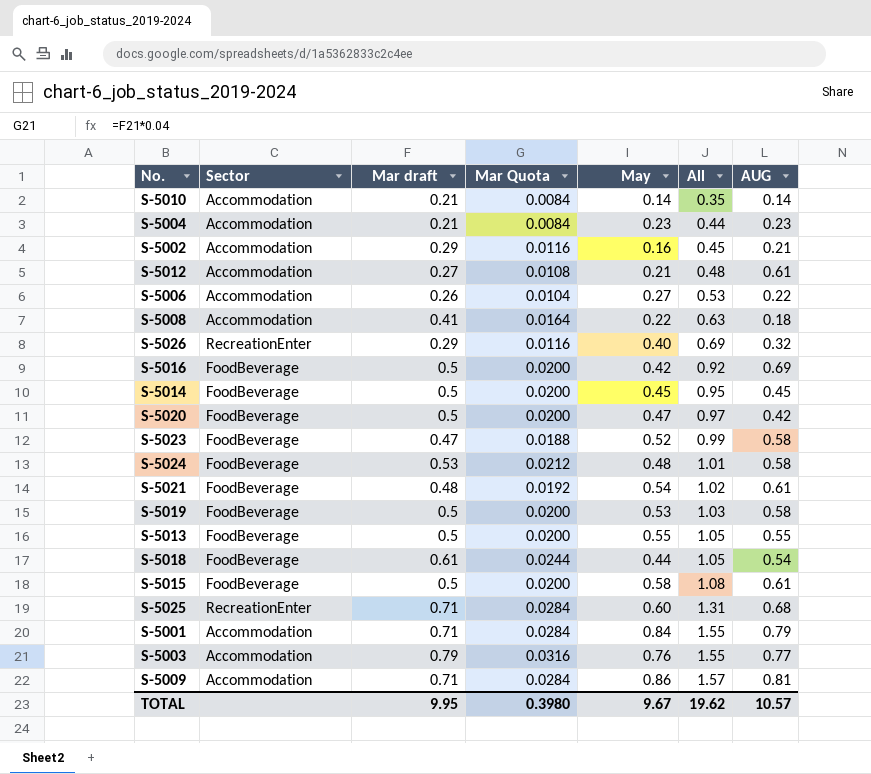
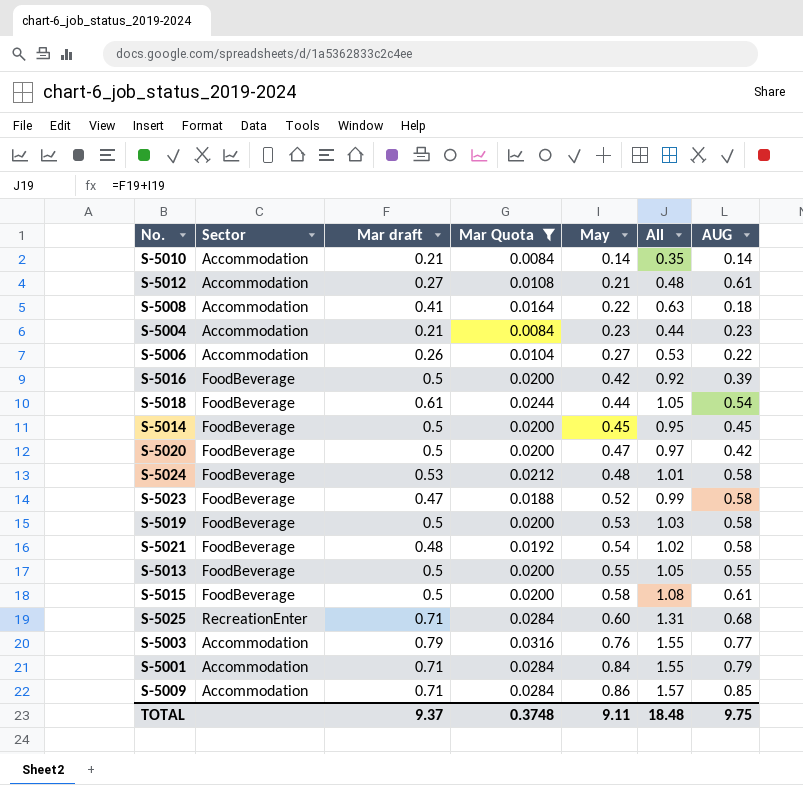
filter: none -> Mar Quota != 0.0116
row order: All ascending -> May ascending
S-5016 | AUG: 0.69 -> 0.39
S-5021 | AUG: 0.61 -> 0.58
S-5009 | AUG: 0.81 -> 0.85
TOTAL | Mar draft: 9.95 -> 9.37
TOTAL | Mar Quota: 0.3980 -> 0.3748
TOTAL | May: 9.67 -> 9.11
TOTAL | All: 19.62 -> 18.48
TOTAL | AUG: 10.57 -> 9.75

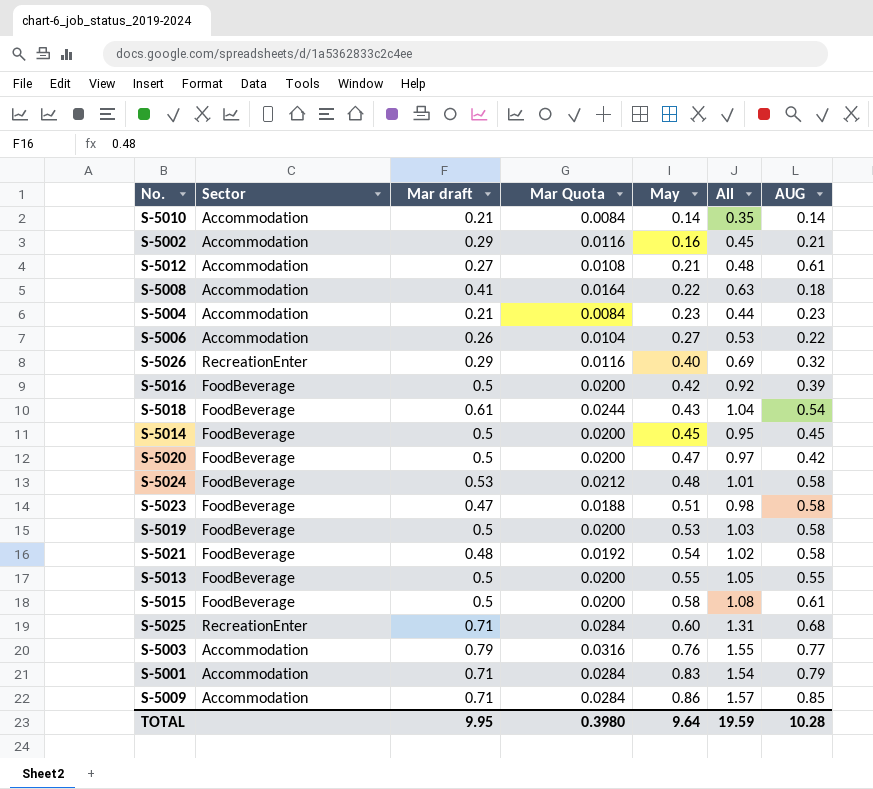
filter: Mar Quota != 0.0116 -> none
S-5018 | May: 0.44 -> 0.43
S-5018 | All: 1.05 -> 1.04
S-5023 | May: 0.52 -> 0.51
S-5023 | All: 0.99 -> 0.98
S-5001 | May: 0.84 -> 0.83
S-5001 | All: 1.55 -> 1.54
TOTAL | Mar draft: 9.37 -> 9.95
TOTAL | Mar Quota: 0.3748 -> 0.3980
TOTAL | May: 9.11 -> 9.64
TOTAL | All: 18.48 -> 19.59
TOTAL | AUG: 9.75 -> 10.28

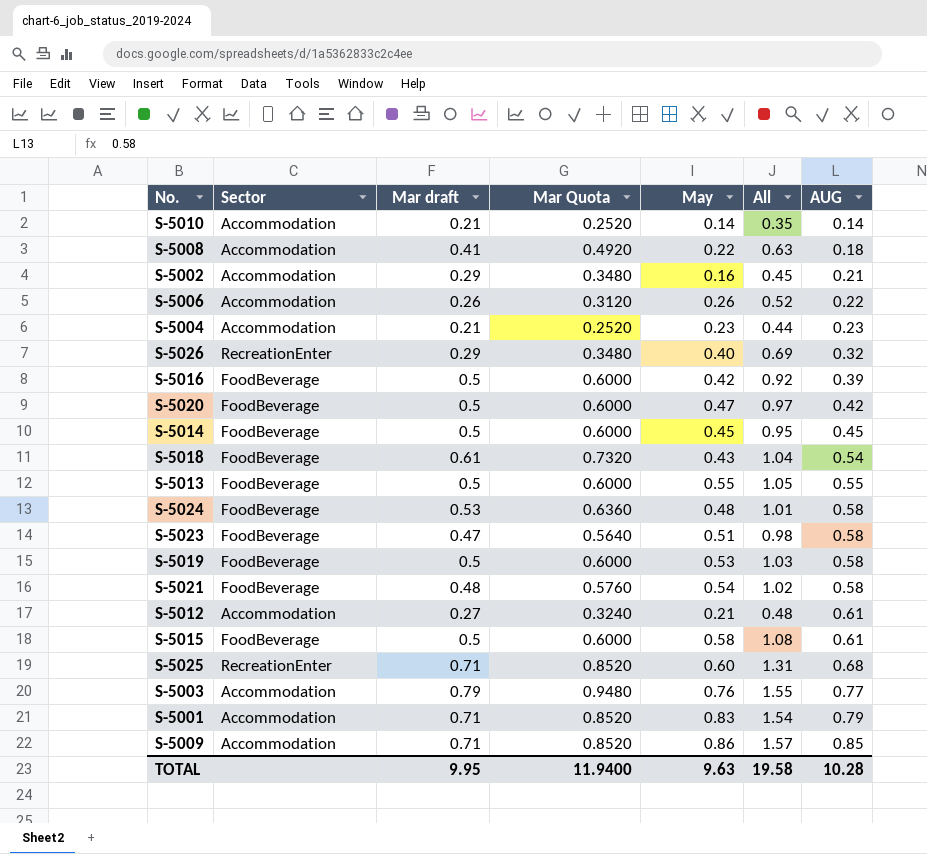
row order: May ascending -> AUG ascending
column Mar Quota | formula: [Mar draft] * 0.04 -> [Mar draft] * 1.2
S-5006 | May: 0.27 -> 0.26
S-5006 | All: 0.53 -> 0.52
TOTAL | Mar Quota: 0.3980 -> 11.9400
TOTAL | May: 9.64 -> 9.63
TOTAL | All: 19.59 -> 19.58

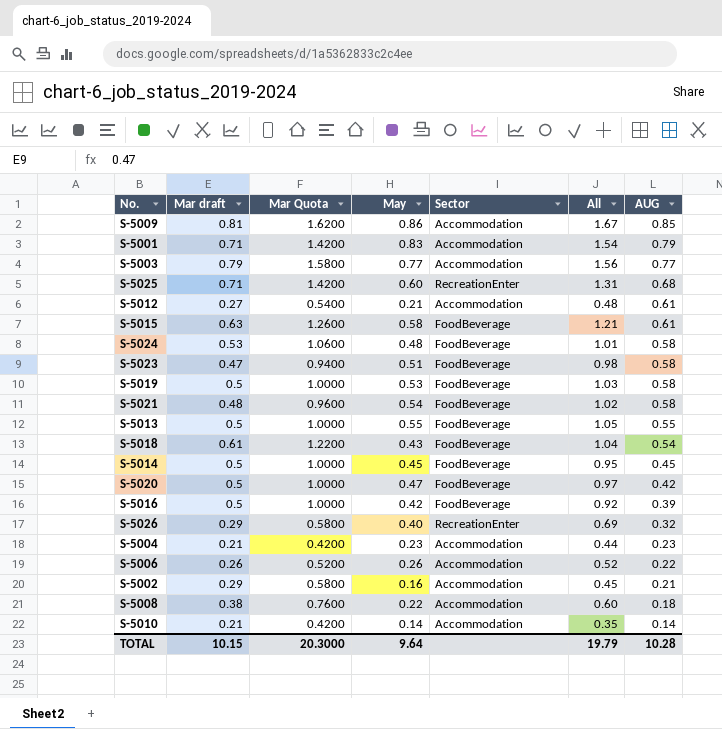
row order: AUG ascending -> AUG descending
column Mar Quota | formula: [Mar draft] * 1.2 -> [Mar draft] * 2
column Sector | position: 2 -> 5
S-5009 | Mar draft: 0.71 -> 0.81
S-5009 | All: 1.57 -> 1.67
S-5003 | May: 0.76 -> 0.77
S-5003 | All: 1.55 -> 1.56
S-5015 | Mar draft: 0.5 -> 0.63
S-5015 | All: 1.08 -> 1.21
S-5008 | Mar draft: 0.41 -> 0.38
S-5008 | All: 0.63 -> 0.60
TOTAL | Mar draft: 9.95 -> 10.15
TOTAL | Mar Quota: 11.9400 -> 20.3000
TOTAL | May: 9.63 -> 9.64
TOTAL | All: 19.58 -> 19.79

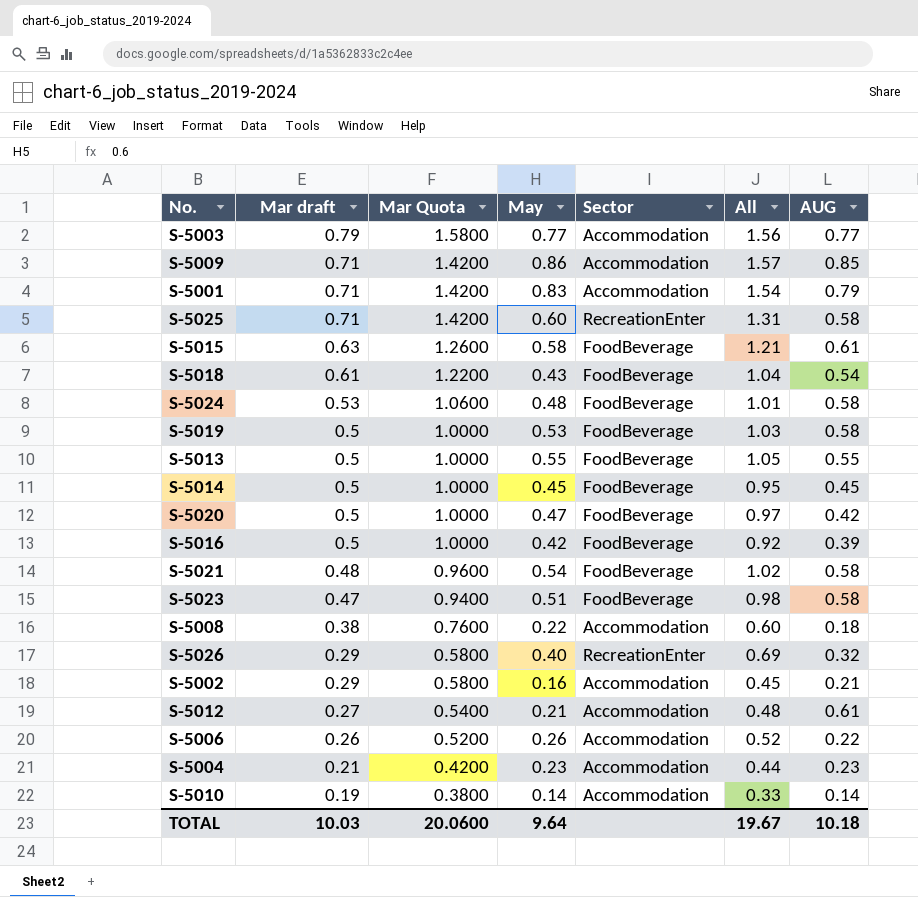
row order: AUG descending -> Mar draft descending
S-5009 | Mar draft: 0.81 -> 0.71
S-5009 | Mar Quota: 1.6200 -> 1.4200
S-5009 | All: 1.67 -> 1.57
S-5025 | AUG: 0.68 -> 0.58
S-5010 | Mar draft: 0.21 -> 0.19
S-5010 | Mar Quota: 0.4200 -> 0.3800
S-5010 | All: 0.35 -> 0.33
TOTAL | Mar draft: 10.15 -> 10.03
TOTAL | Mar Quota: 20.3000 -> 20.0600
TOTAL | All: 19.79 -> 19.67
TOTAL | AUG: 10.28 -> 10.18

